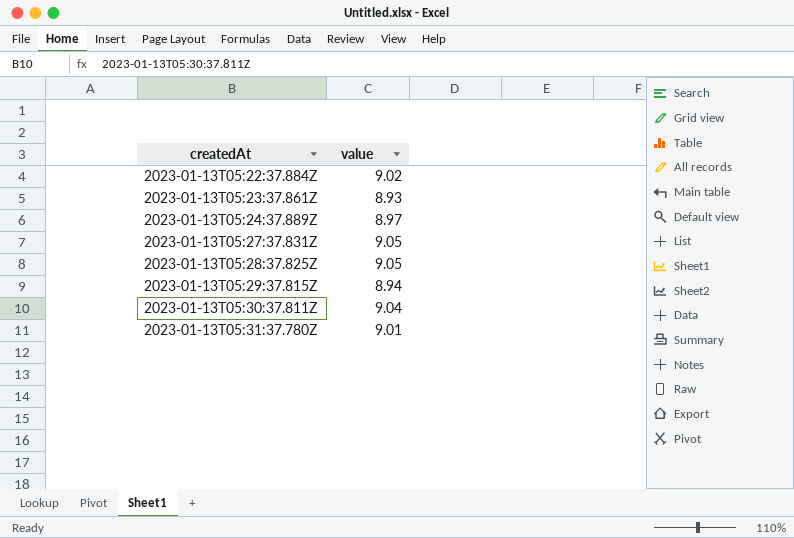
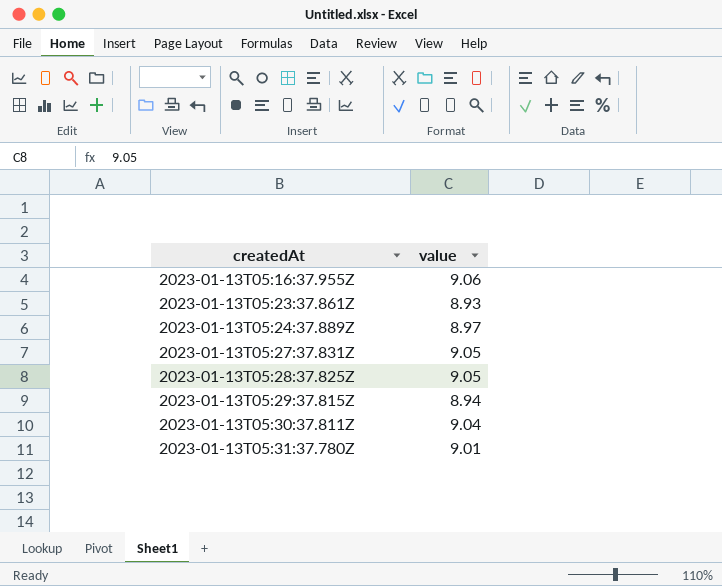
row 2023-01-13T05:22:37.884Z: 9.02 -> none
row 2023-01-13T05:16:37.955Z: none -> 9.06

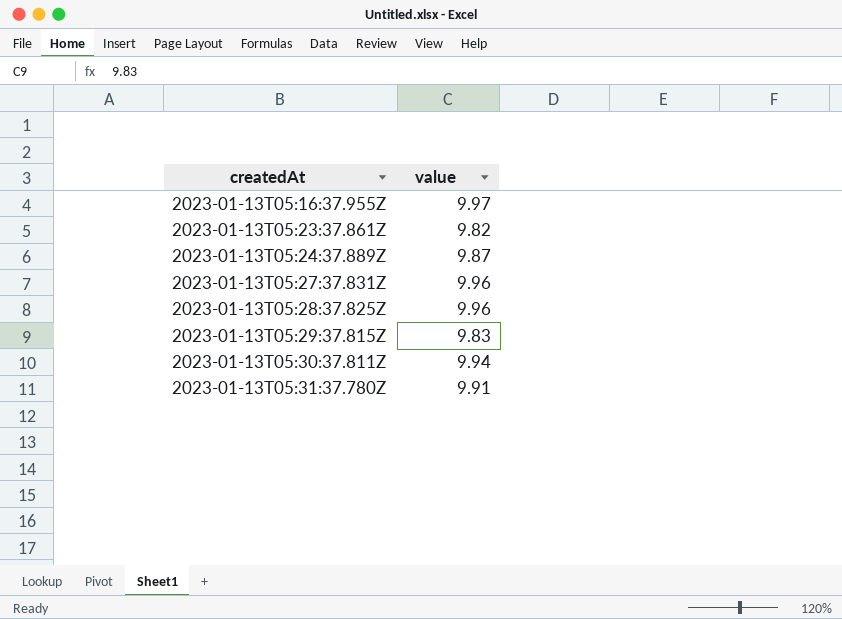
2023-01-13T05:16:37.955Z | value: 9.06 -> 9.97
2023-01-13T05:23:37.861Z | value: 8.93 -> 9.82
2023-01-13T05:24:37.889Z | value: 8.97 -> 9.87
2023-01-13T05:27:37.831Z | value: 9.05 -> 9.96
2023-01-13T05:28:37.825Z | value: 9.05 -> 9.96
2023-01-13T05:29:37.815Z | value: 8.94 -> 9.83
2023-01-13T05:30:37.811Z | value: 9.04 -> 9.94
2023-01-13T05:31:37.780Z | value: 9.01 -> 9.91

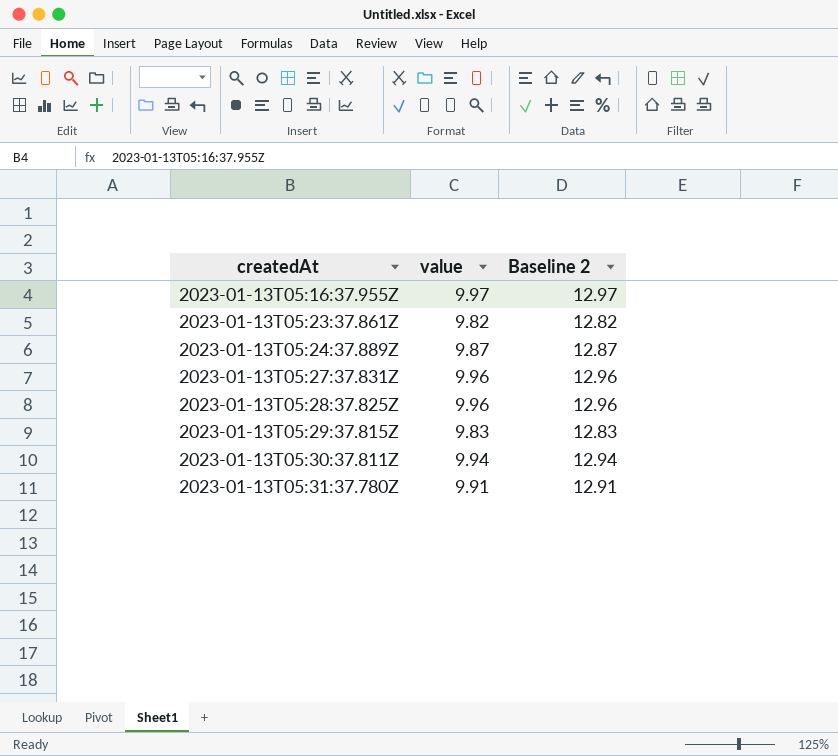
column Baseline 2 | formula: none -> [value] + 3

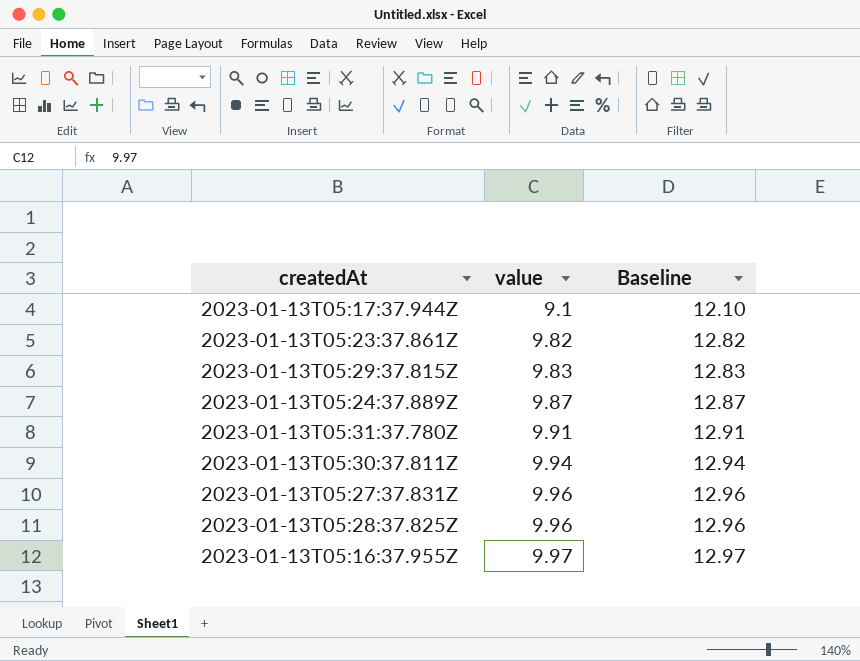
row order: createdAt ascending -> value ascending
column name: Baseline 2 -> Baseline
row 2023-01-13T05:17:37.944Z: none -> 9.1 | 12.10

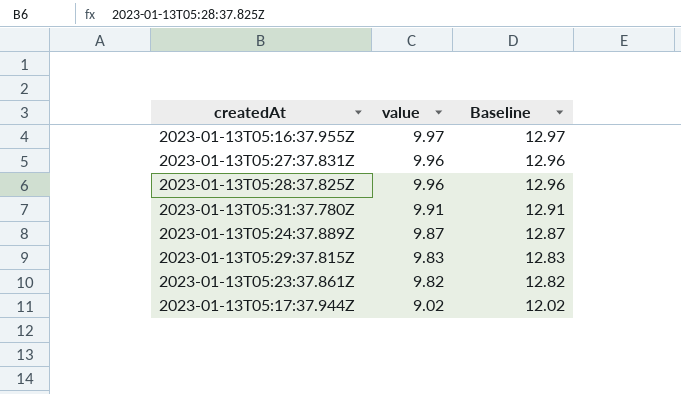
row order: value ascending -> value descending
row 2023-01-13T05:30:37.811Z: 9.94 | 12.94 -> none
2023-01-13T05:17:37.944Z | value: 9.1 -> 9.02
2023-01-13T05:17:37.944Z | Baseline: 12.10 -> 12.02

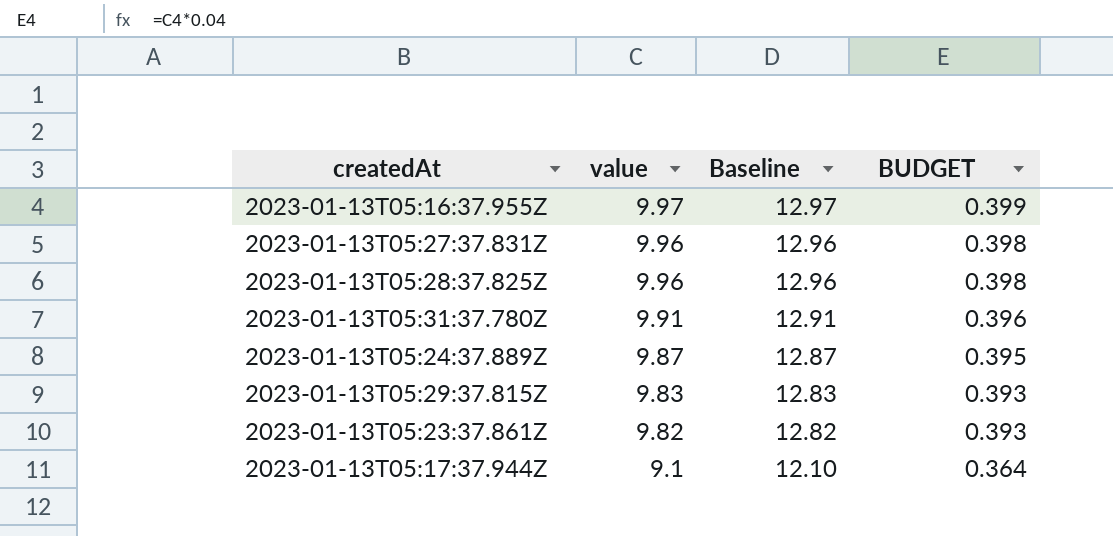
column BUDGET | formula: none -> [value] * 0.04
2023-01-13T05:17:37.944Z | value: 9.02 -> 9.1
2023-01-13T05:17:37.944Z | Baseline: 12.02 -> 12.10

